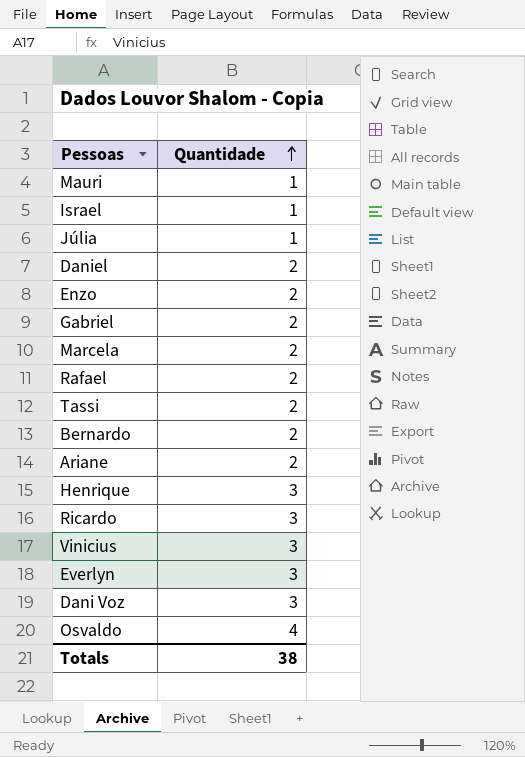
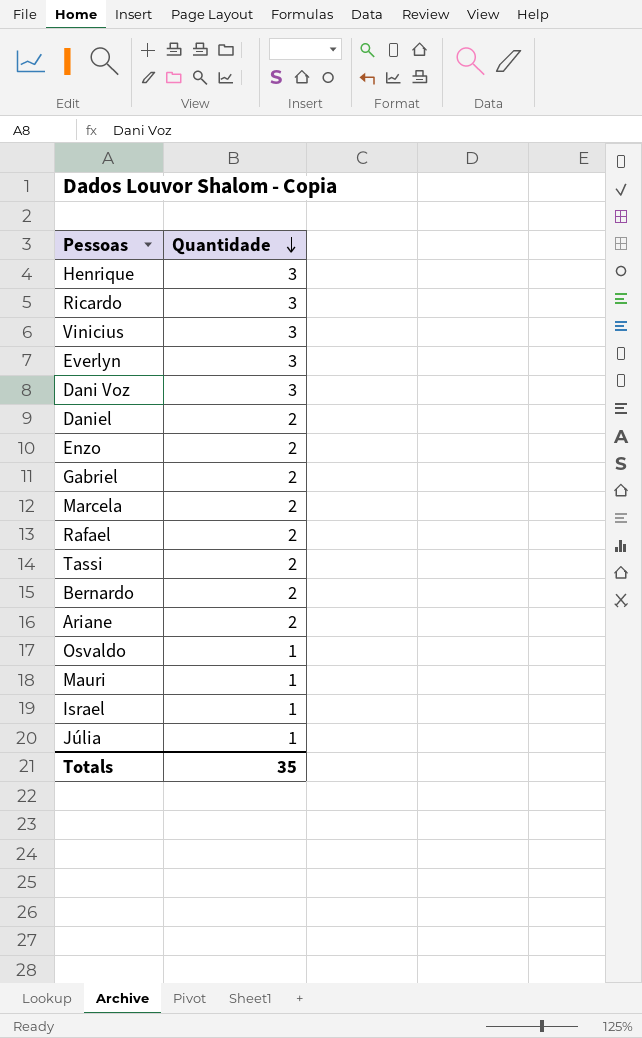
row order: Quantidade ascending -> Quantidade descending
Osvaldo | Quantidade: 4 -> 1
Totals | Quantidade: 38 -> 35

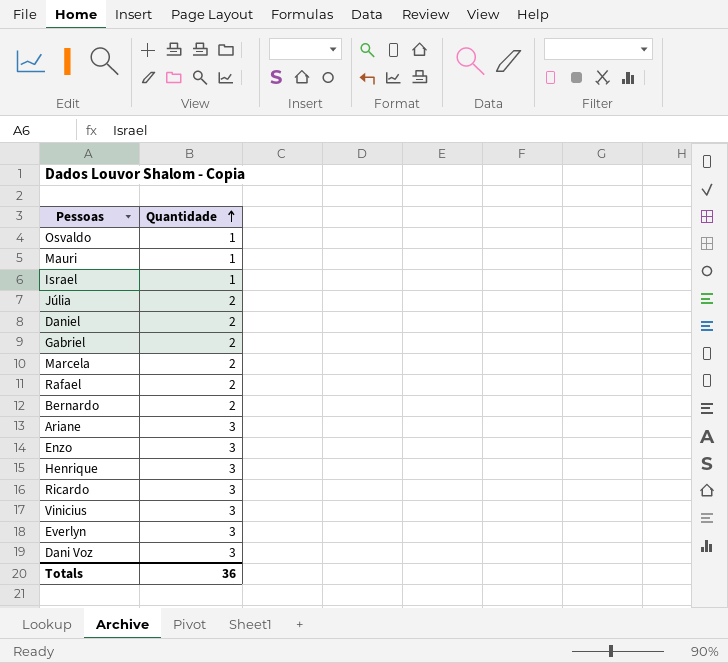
row order: Quantidade descending -> Quantidade ascending
row Tassi: 2 -> none
Júlia | Quantidade: 1 -> 2
Ariane | Quantidade: 2 -> 3
Enzo | Quantidade: 2 -> 3
Totals | Quantidade: 35 -> 36

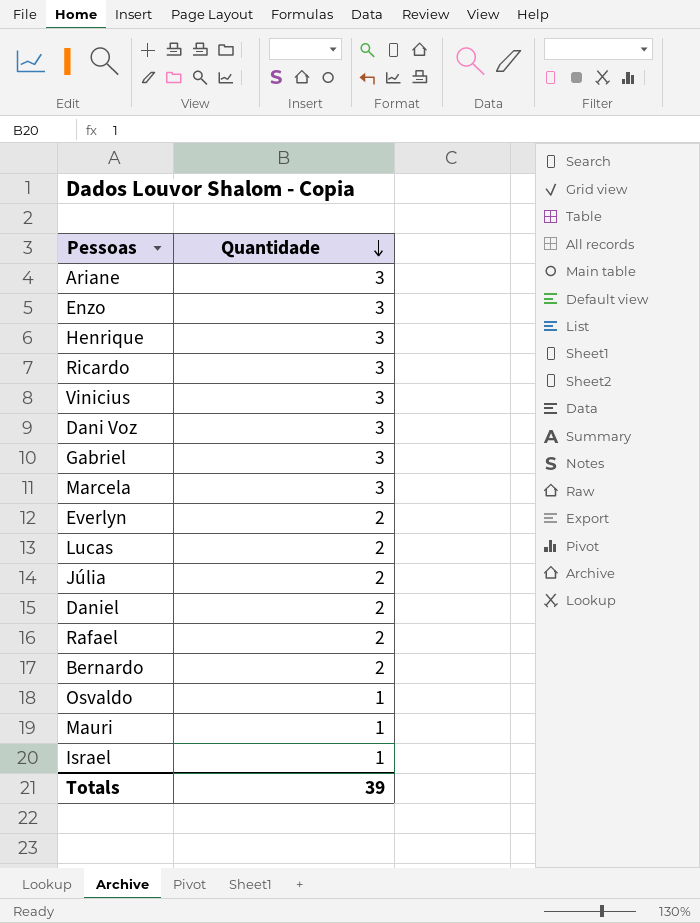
row order: Quantidade ascending -> Quantidade descending
Gabriel | Quantidade: 2 -> 3
Marcela | Quantidade: 2 -> 3
Everlyn | Quantidade: 3 -> 2
row Lucas: none -> 2
Totals | Quantidade: 36 -> 39

